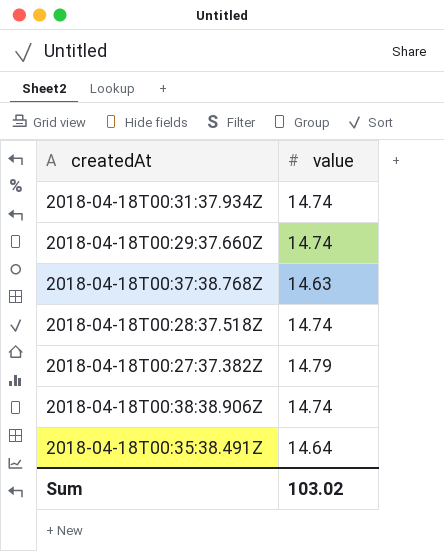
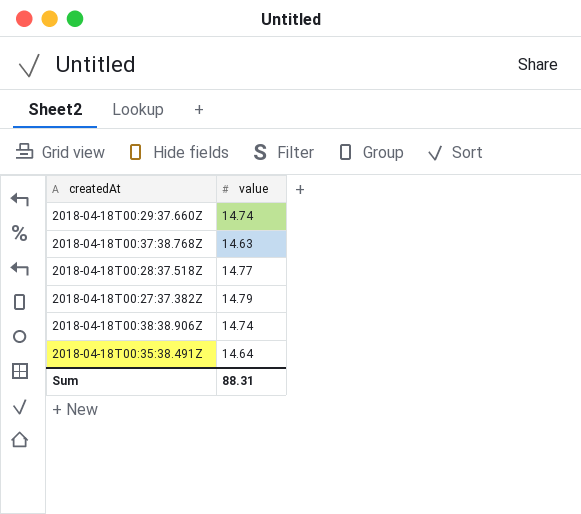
row 2018-04-18T00:31:37.934Z: 14.74 -> none
2018-04-18T00:28:37.518Z | value: 14.74 -> 14.77
Sum | value: 103.02 -> 88.31

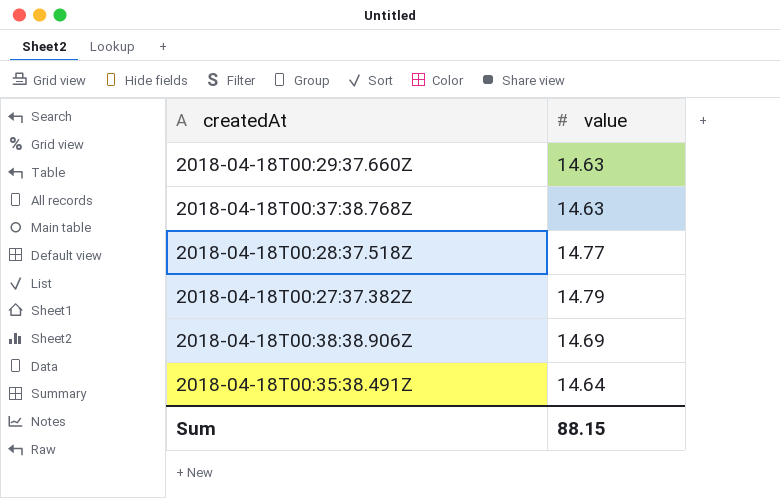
2018-04-18T00:29:37.660Z | value: 14.74 -> 14.63
2018-04-18T00:38:38.906Z | value: 14.74 -> 14.69
Sum | value: 88.31 -> 88.15

